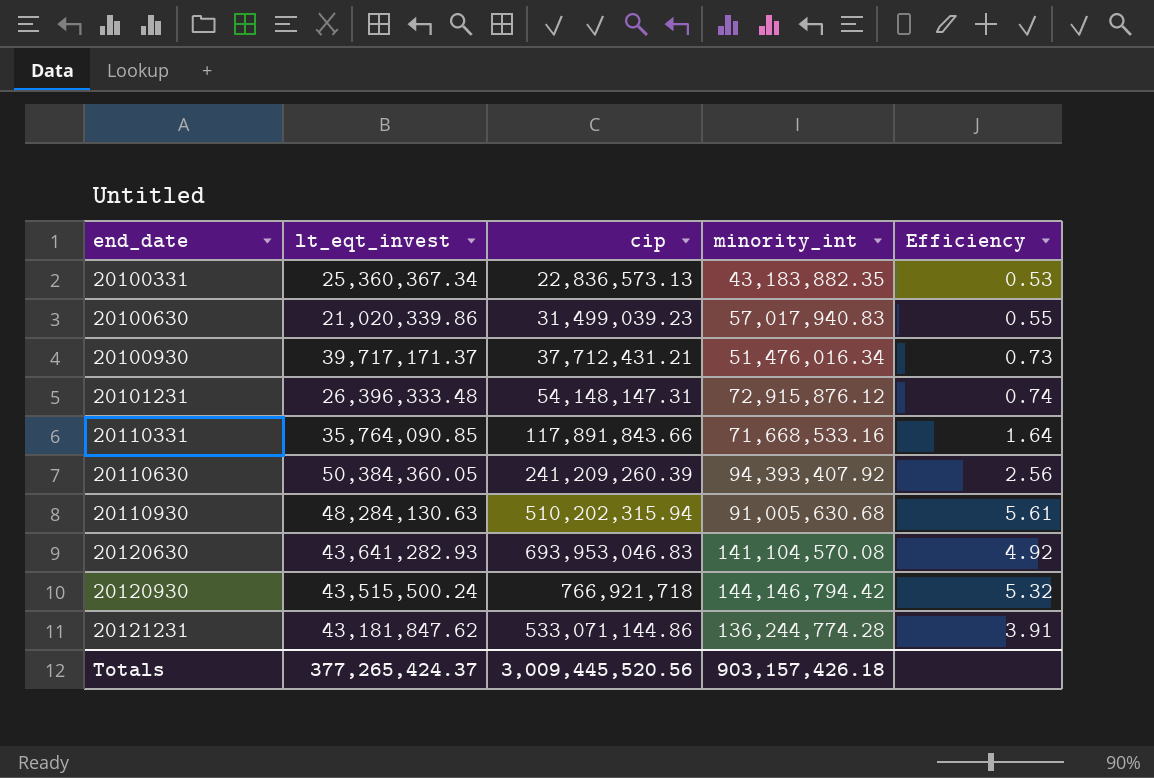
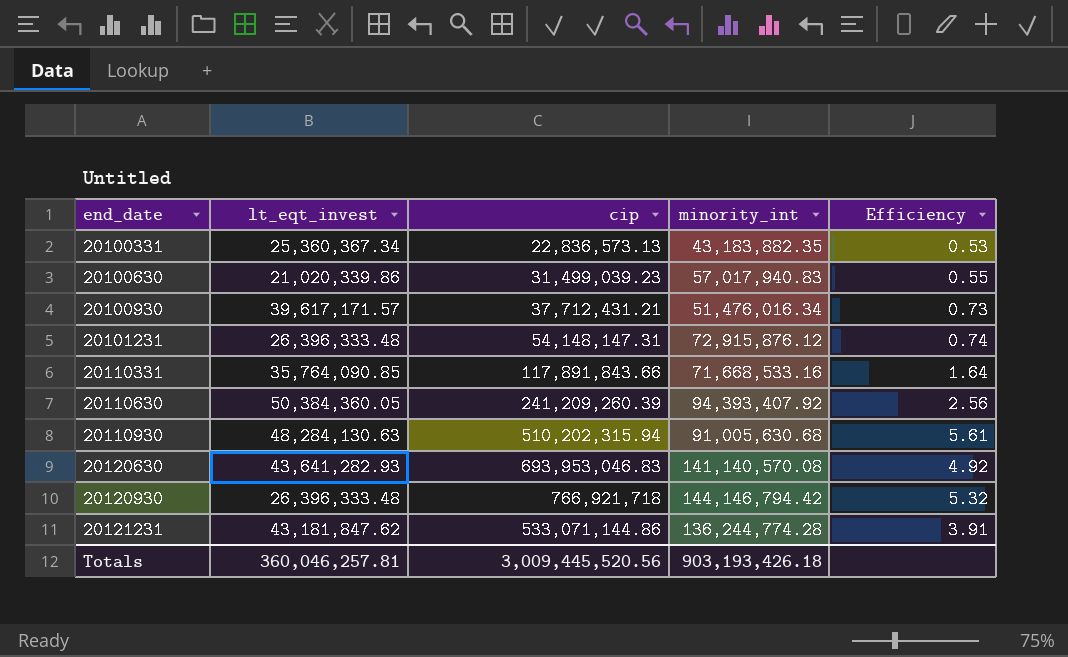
20100930 | lt_eqt_invest: 39,717,171.37 -> 39,617,171.57
20120630 | minority_int: 141,104,570.08 -> 141,140,570.08
20120930 | lt_eqt_invest: 43,515,500.24 -> 26,396,333.48
Totals | lt_eqt_invest: 377,265,424.37 -> 360,046,257.81
Totals | minority_int: 903,157,426.18 -> 903,193,426.18

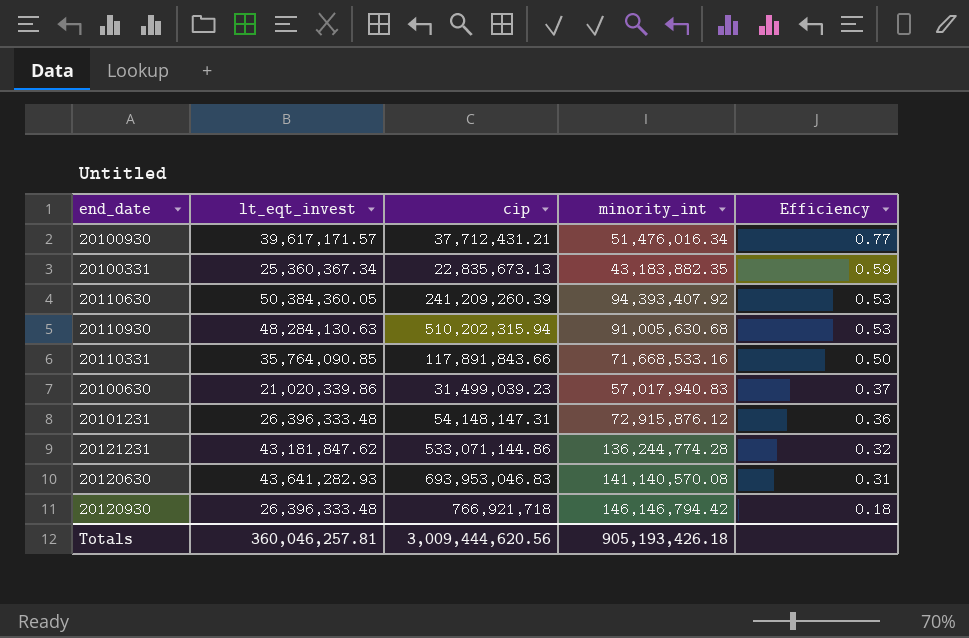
row order: end_date ascending -> Efficiency descending
column Efficiency | formula: [cip] / [minority_int] -> [lt_eqt_invest] / [minority_int]
20100331 | cip: 22,836,573.13 -> 22,835,673.13
20120930 | minority_int: 144,146,794.42 -> 146,146,794.42
Totals | cip: 3,009,445,520.56 -> 3,009,444,620.56
Totals | minority_int: 903,193,426.18 -> 905,193,426.18

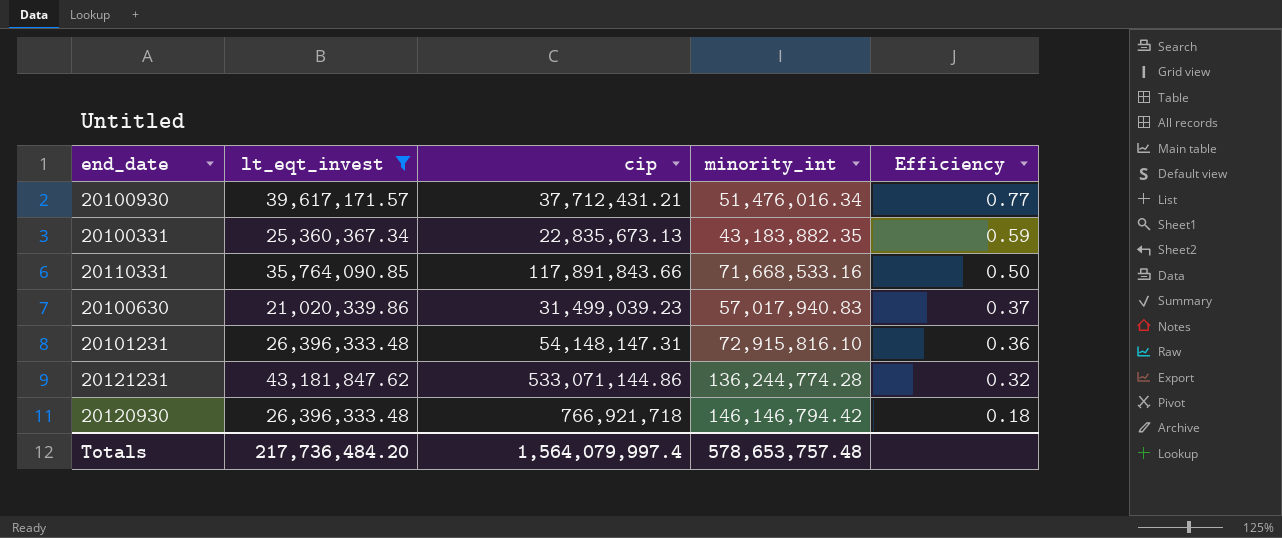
filter: none -> lt_eqt_invest <= 43,181,847.62
20101231 | minority_int: 72,915,876.12 -> 72,915,816.10
Totals | lt_eqt_invest: 360,046,257.81 -> 217,736,484.20
Totals | cip: 3,009,444,620.56 -> 1,564,079,997.4
Totals | minority_int: 905,193,426.18 -> 578,653,757.48

